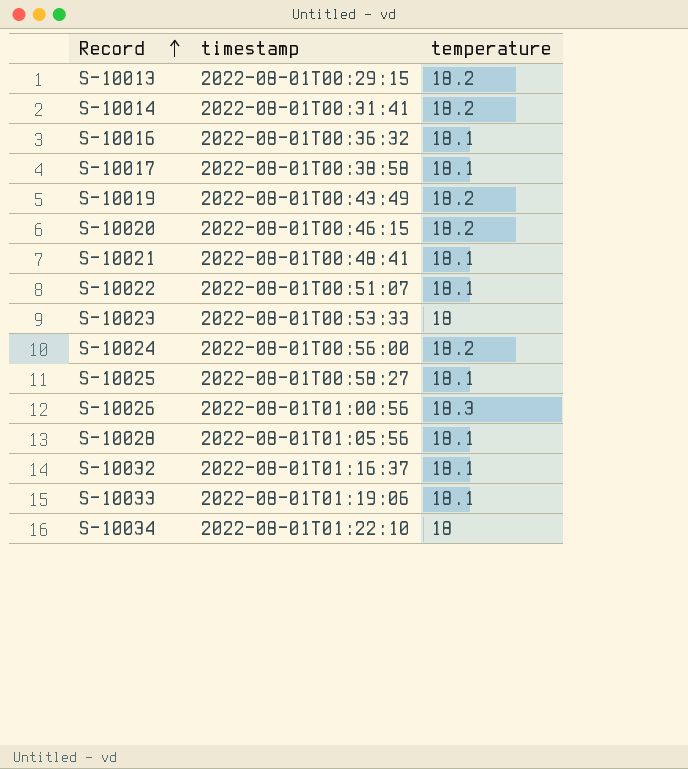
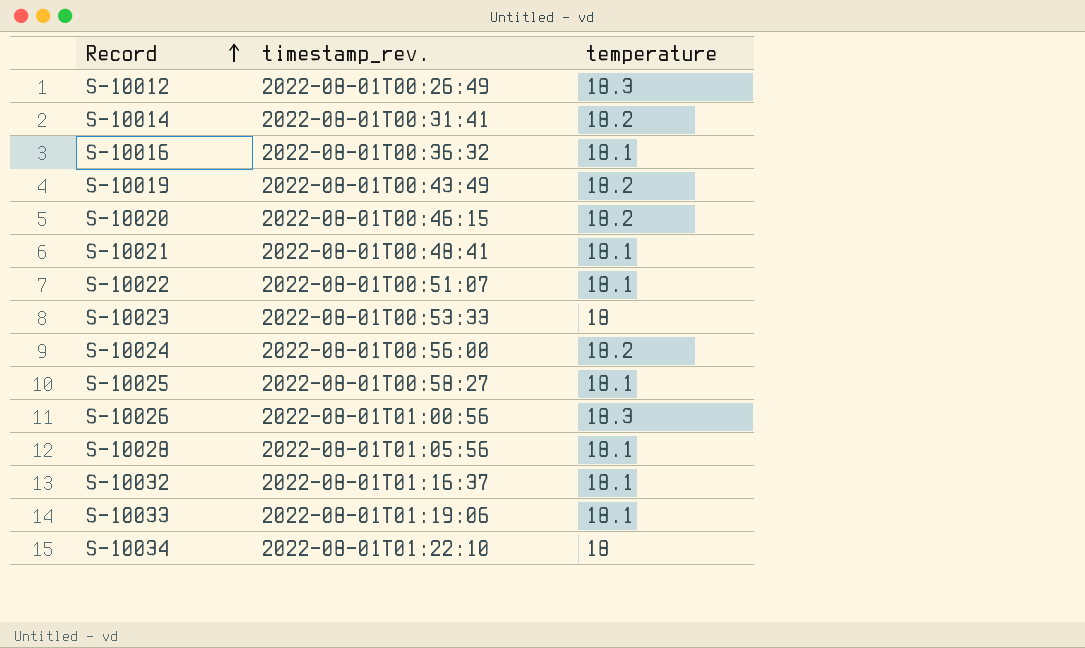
column name: timestamp -> timestamp_rev.
row S-10013: 2022-08-01T00:29:15 | 18.2 -> none
row S-10017: 2022-08-01T00:38:58 | 18.1 -> none
row S-10012: none -> 2022-08-01T00:26:49 | 18.3

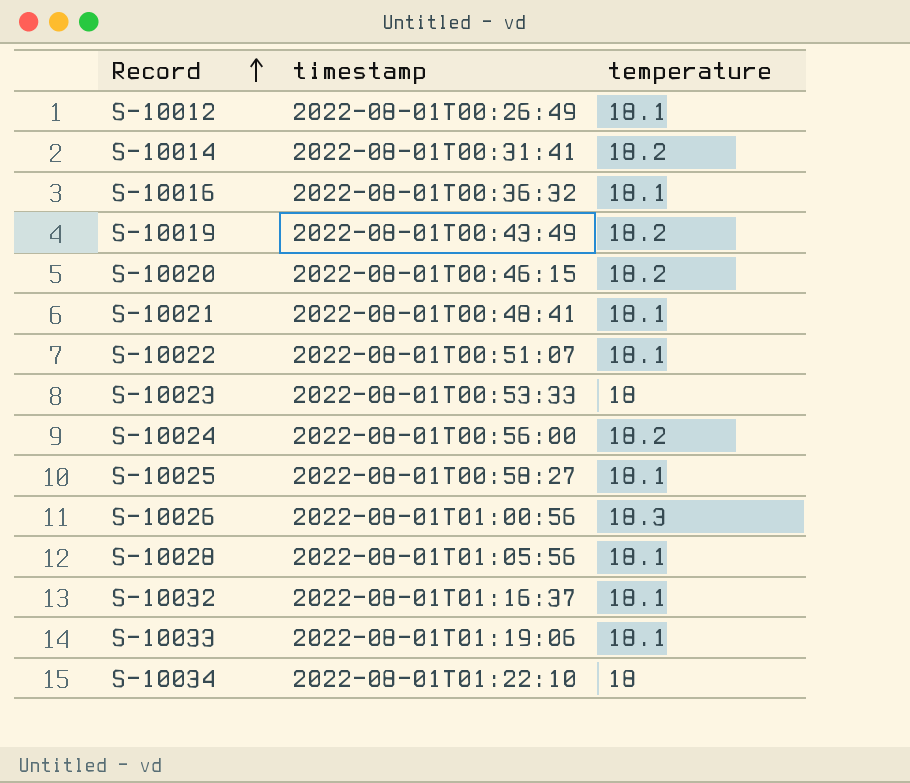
column name: timestamp_rev. -> timestamp
S-10012 | temperature: 18.3 -> 18.1

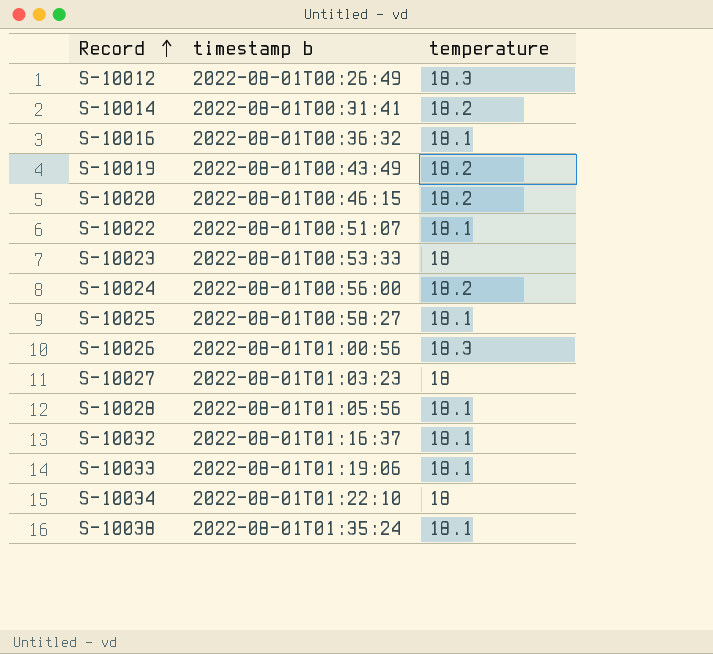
column name: timestamp -> timestamp b
row S-10021: 2022-08-01T00:48:41 | 18.1 -> none
S-10012 | temperature: 18.1 -> 18.3
row S-10027: none -> 2022-08-01T01:03:23 | 18
row S-10038: none -> 2022-08-01T01:35:24 | 18.1

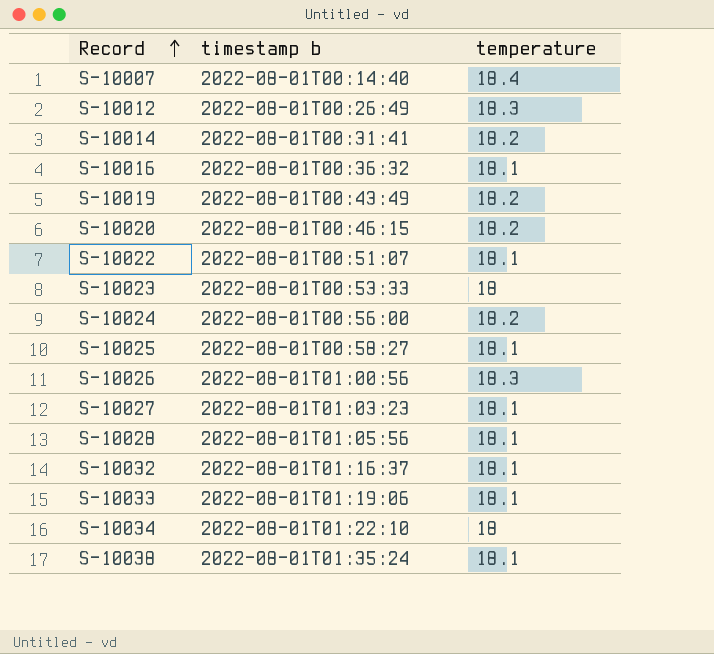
row S-10007: none -> 2022-08-01T00:14:40 | 18.4
S-10027 | temperature: 18 -> 18.1

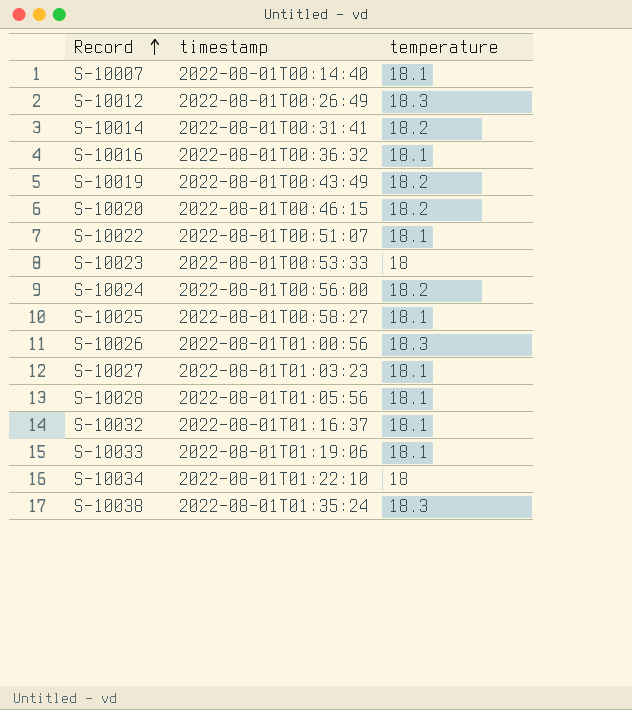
column name: timestamp b -> timestamp
S-10007 | temperature: 18.4 -> 18.1
S-10038 | temperature: 18.1 -> 18.3

